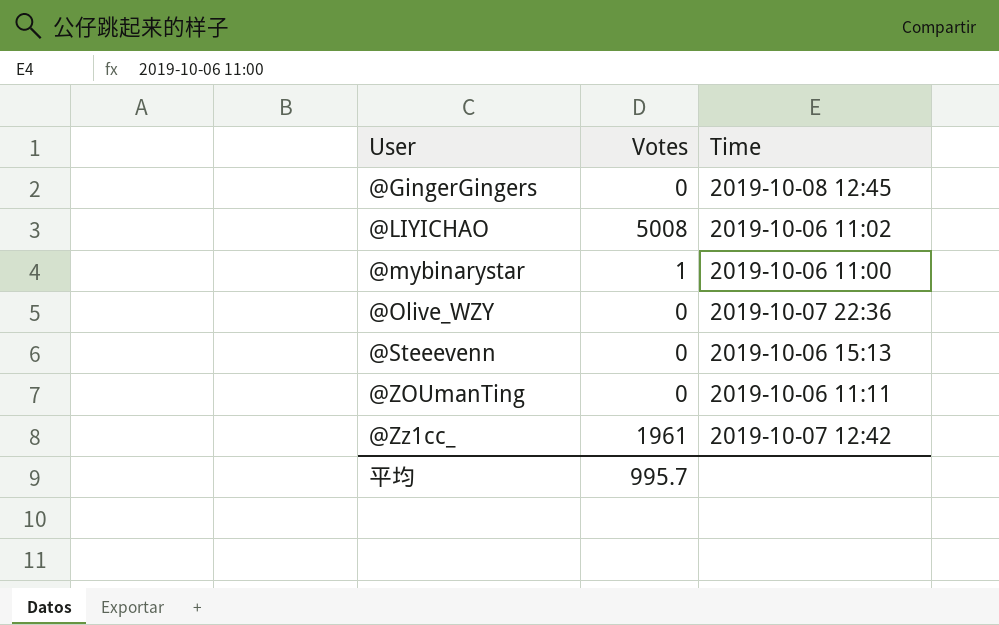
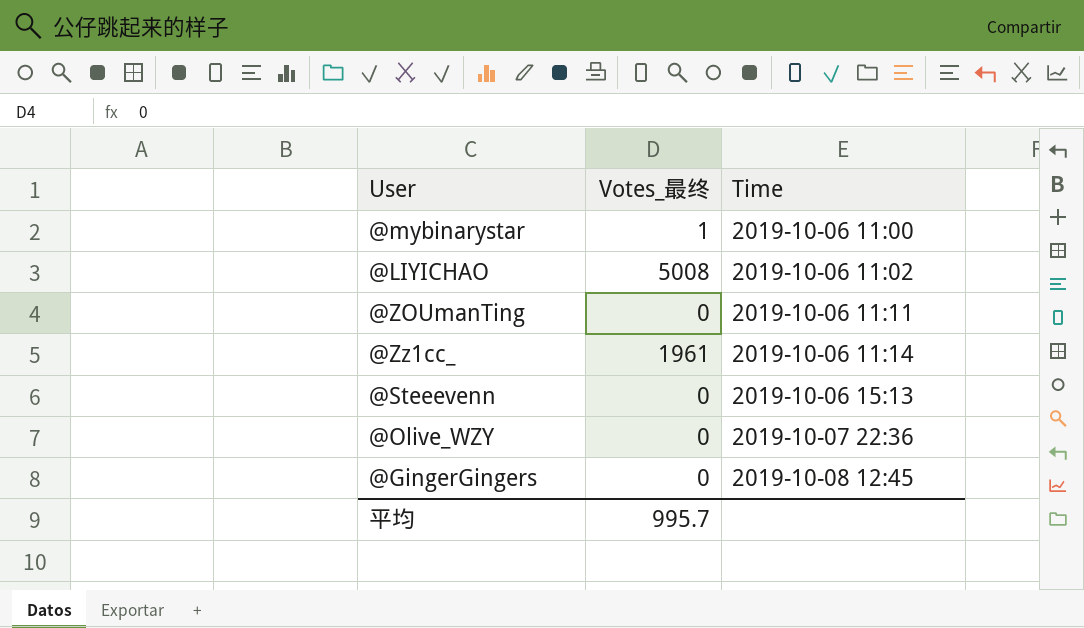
row order: User ascending -> Time ascending
column name: Votes -> Votes_最终
@Zz1cc_ | Time: 2019-10-07 12:42 -> 2019-10-06 11:14

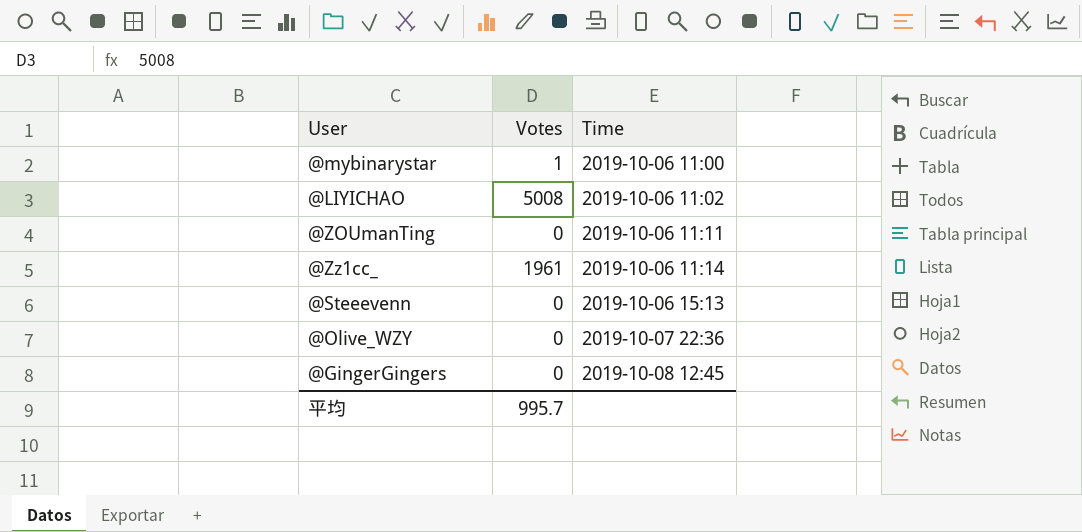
column name: Votes_最终 -> Votes

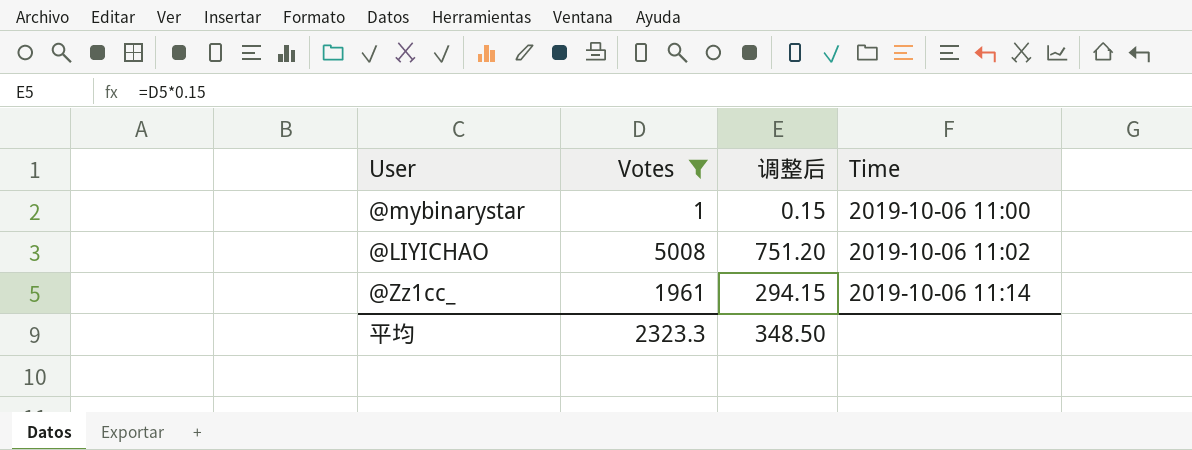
filter: none -> Votes != 0
column 调整后 | formula: none -> [Votes] * 0.15
平均 | Votes: 995.7 -> 2323.3

